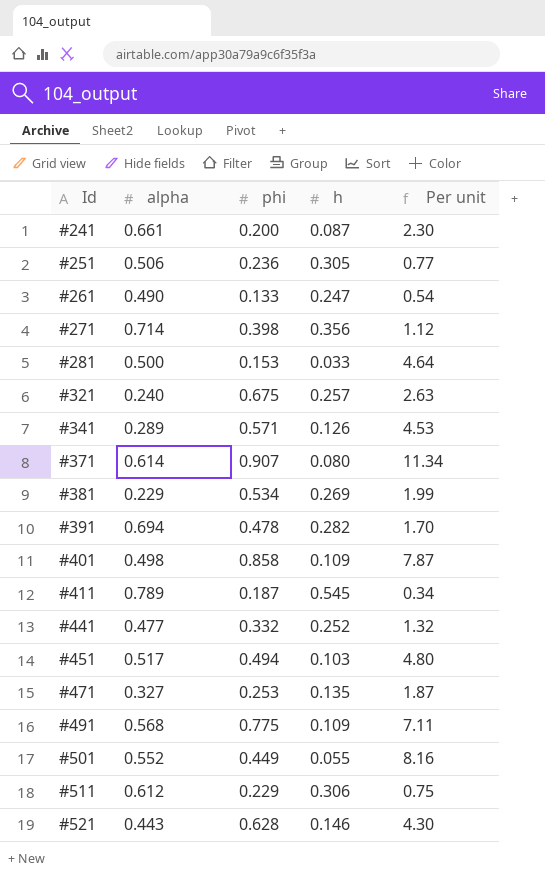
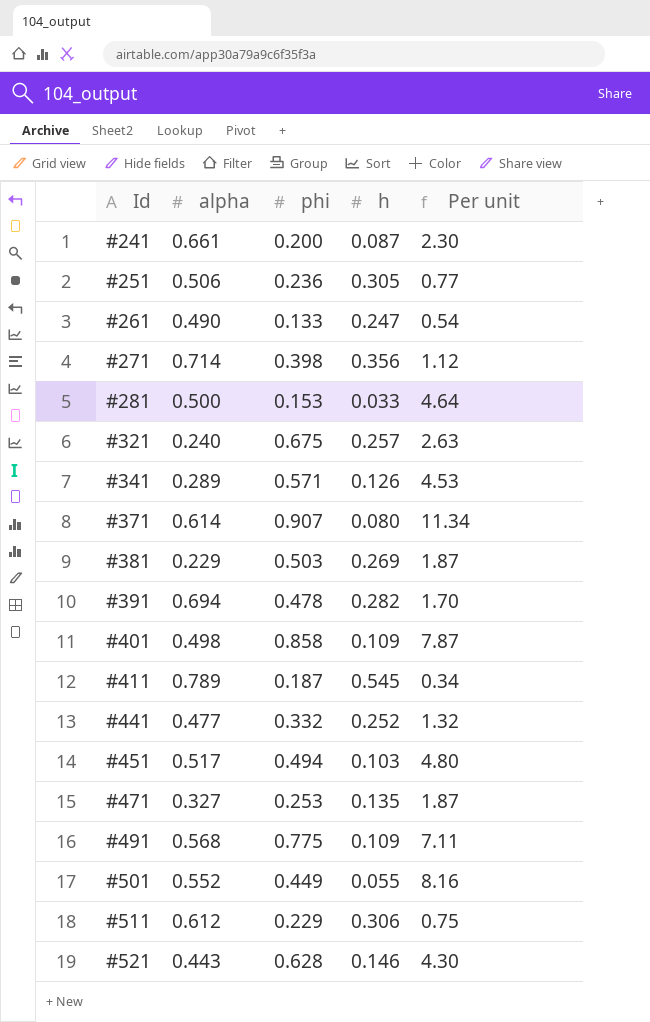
#381 | phi: 0.534 -> 0.503
#381 | Per unit: 1.99 -> 1.87

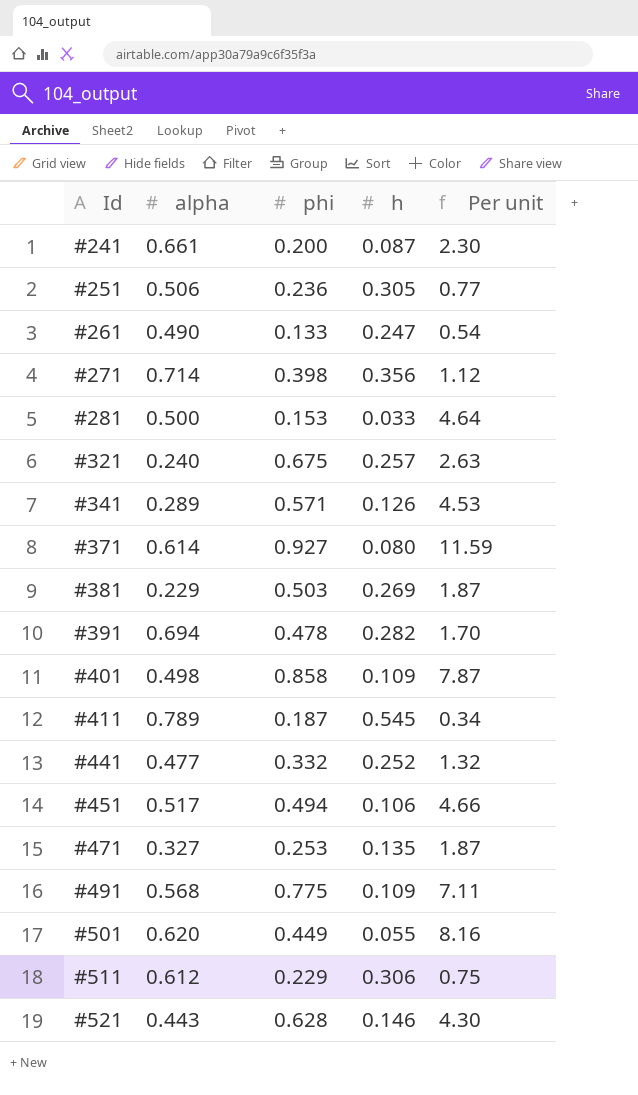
#371 | phi: 0.907 -> 0.927
#371 | Per unit: 11.34 -> 11.59
#451 | h: 0.103 -> 0.106
#451 | Per unit: 4.80 -> 4.66
#501 | alpha: 0.552 -> 0.620

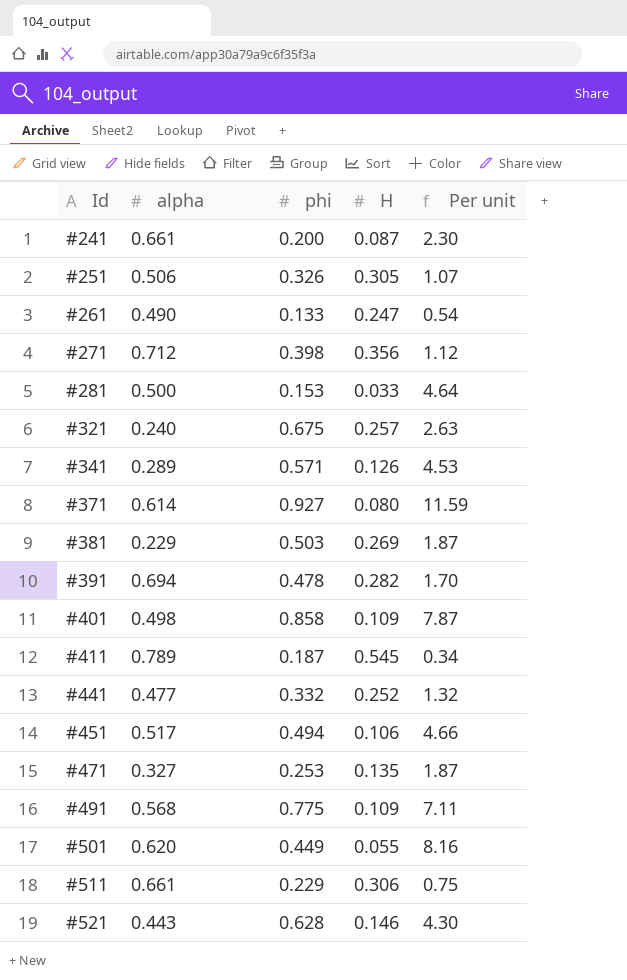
column name: h -> H
#251 | phi: 0.236 -> 0.326
#251 | Per unit: 0.77 -> 1.07
#271 | alpha: 0.714 -> 0.712
#511 | alpha: 0.612 -> 0.661

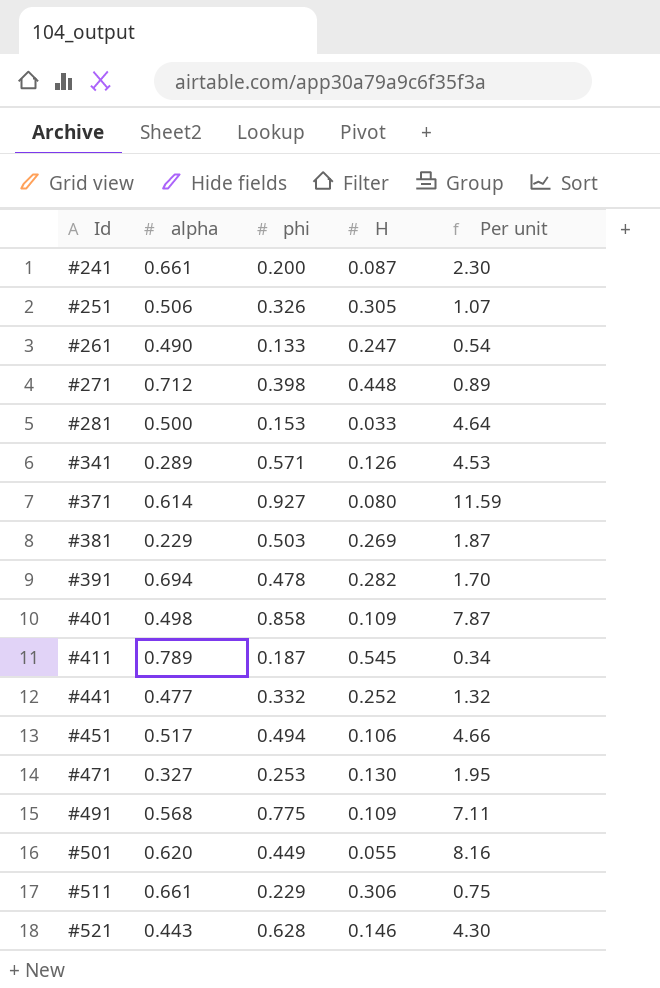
row #321: 0.240 | 0.675 | 0.257 | 2.63 -> none
#271 | H: 0.356 -> 0.448
#271 | Per unit: 1.12 -> 0.89
#471 | H: 0.135 -> 0.130
#471 | Per unit: 1.87 -> 1.95

